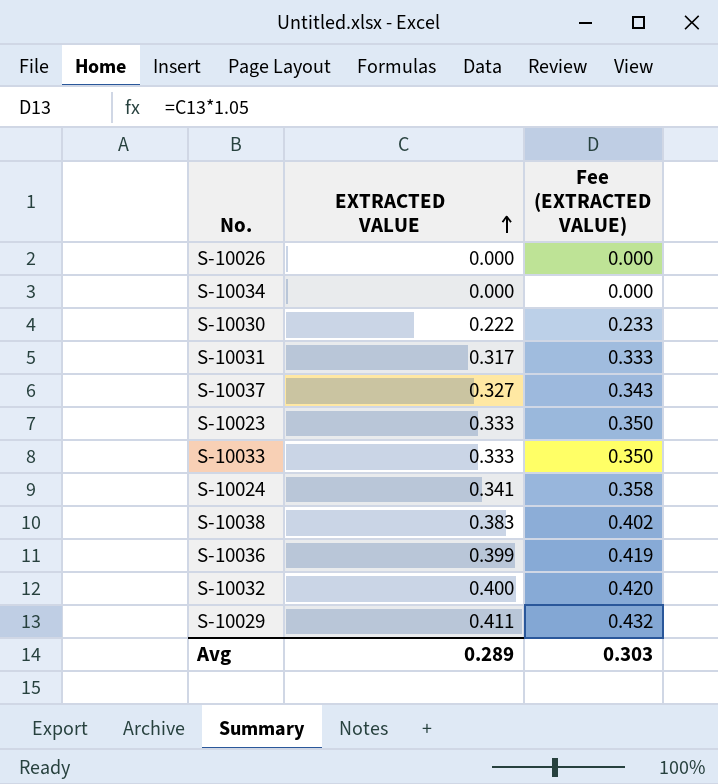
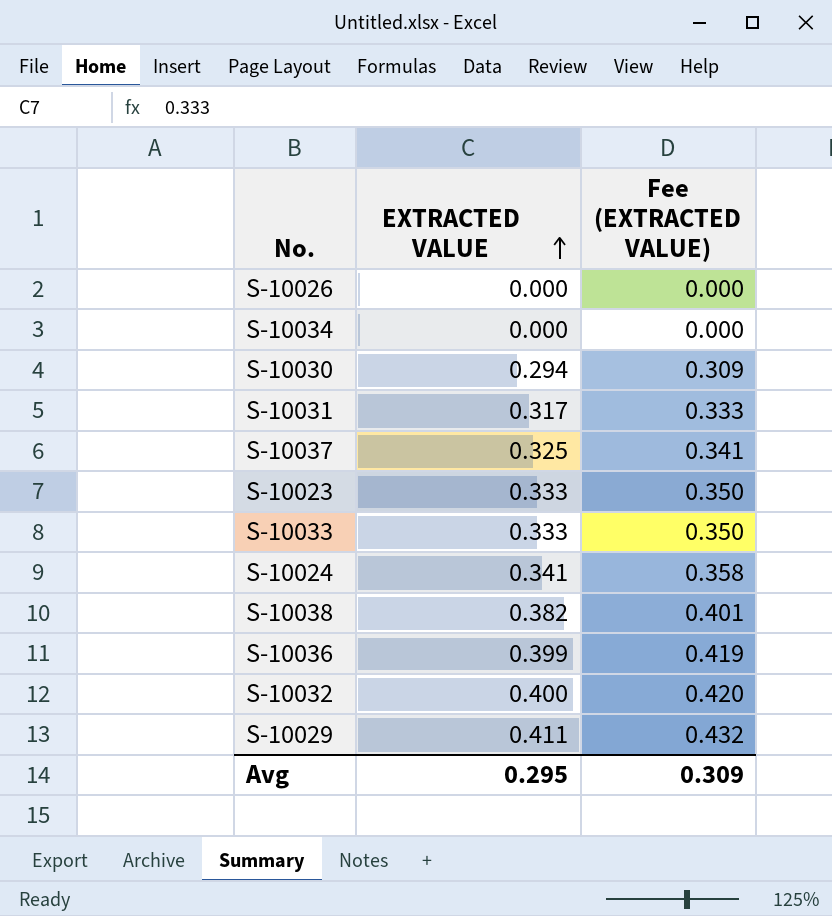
S-10030 | EXTRACTED VALUE: 0.222 -> 0.294
S-10030 | Fee (EXTRACTED VALUE): 0.233 -> 0.309
S-10037 | EXTRACTED VALUE: 0.327 -> 0.325
S-10037 | Fee (EXTRACTED VALUE): 0.343 -> 0.341
S-10038 | EXTRACTED VALUE: 0.383 -> 0.382
S-10038 | Fee (EXTRACTED VALUE): 0.402 -> 0.401
Avg | EXTRACTED VALUE: 0.289 -> 0.295
Avg | Fee (EXTRACTED VALUE): 0.303 -> 0.309

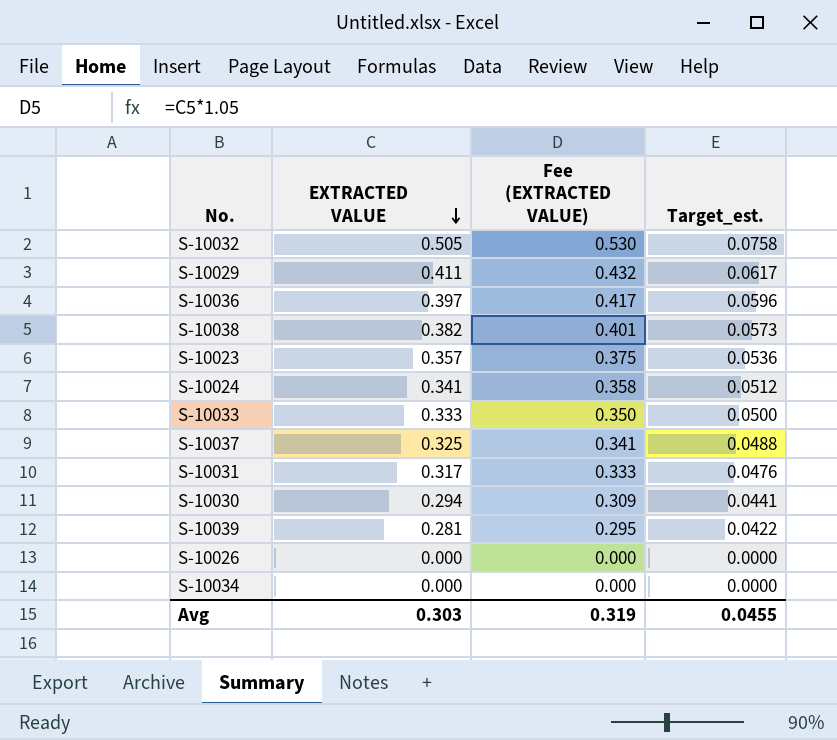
row order: EXTRACTED VALUE ascending -> EXTRACTED VALUE descending
column Target_est. | formula: none -> [EXTRACTED VALUE] * 0.15
S-10032 | EXTRACTED VALUE: 0.400 -> 0.505
S-10032 | Fee (EXTRACTED VALUE): 0.420 -> 0.530
S-10036 | EXTRACTED VALUE: 0.399 -> 0.397
S-10036 | Fee (EXTRACTED VALUE): 0.419 -> 0.417
S-10023 | EXTRACTED VALUE: 0.333 -> 0.357
S-10023 | Fee (EXTRACTED VALUE): 0.350 -> 0.375
row S-10039: none -> 0.281 | 0.295 | 0.0422
Avg | EXTRACTED VALUE: 0.295 -> 0.303
Avg | Fee (EXTRACTED VALUE): 0.309 -> 0.319

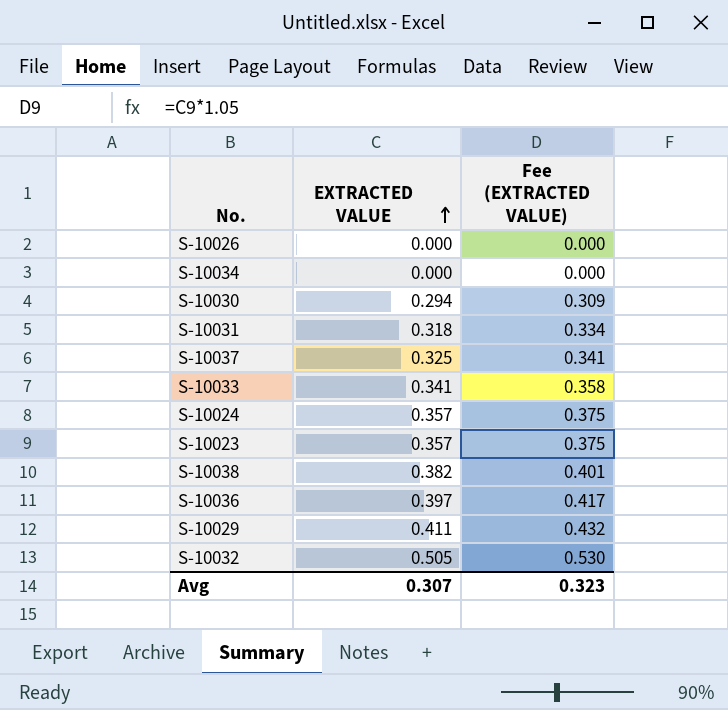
row order: EXTRACTED VALUE descending -> EXTRACTED VALUE ascending
column Target_est. | formula: [EXTRACTED VALUE] * 0.15 -> none
row S-10039: 0.281 | 0.295 | 0.0422 -> none
S-10031 | EXTRACTED VALUE: 0.317 -> 0.318
S-10031 | Fee (EXTRACTED VALUE): 0.333 -> 0.334
S-10033 | EXTRACTED VALUE: 0.333 -> 0.341
S-10033 | Fee (EXTRACTED VALUE): 0.350 -> 0.358
S-10024 | EXTRACTED VALUE: 0.341 -> 0.357
S-10024 | Fee (EXTRACTED VALUE): 0.358 -> 0.375
Avg | EXTRACTED VALUE: 0.303 -> 0.307
Avg | Fee (EXTRACTED VALUE): 0.319 -> 0.323

